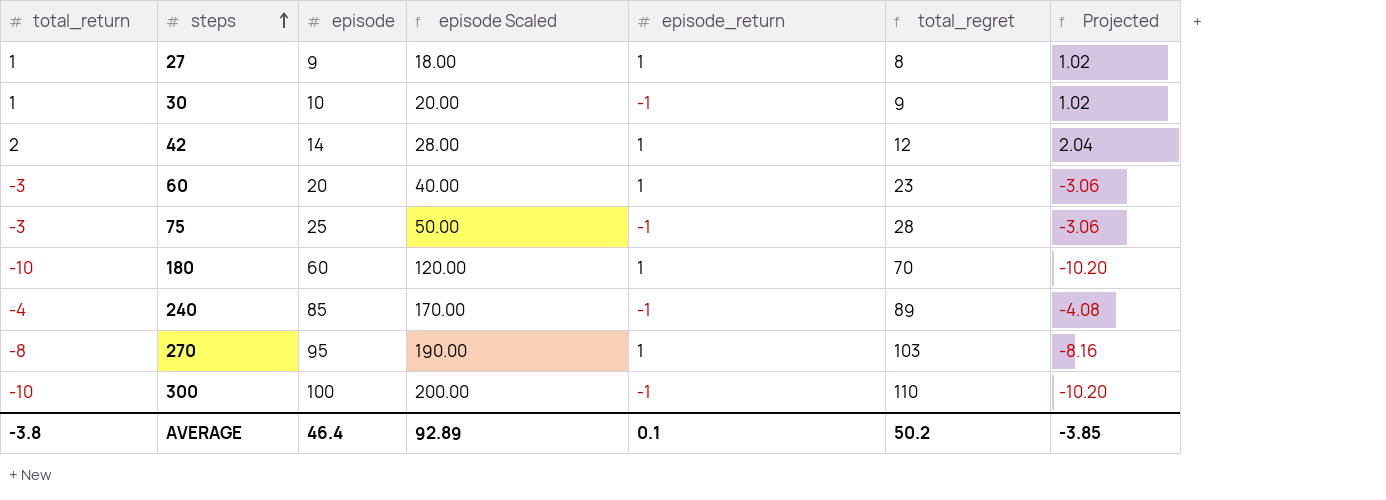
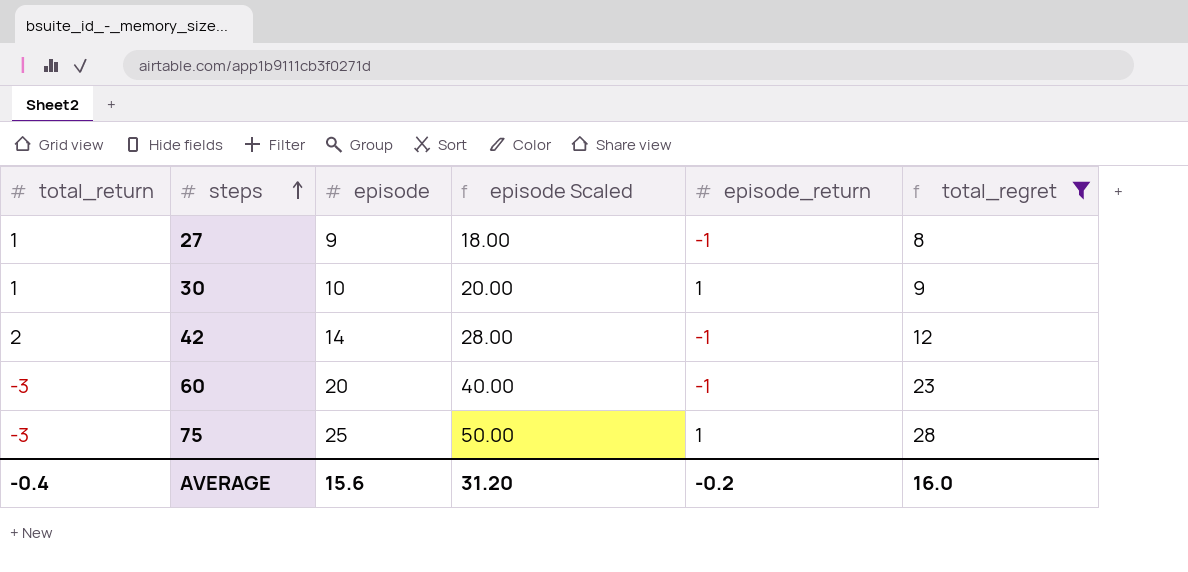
filter: none -> total_regret <= 28
column Projected | formula: [total_return] * 1.02 -> none
27 | episode_return: 1 -> -1
30 | episode_return: -1 -> 1
42 | episode_return: 1 -> -1
60 | episode_return: 1 -> -1
75 | episode_return: -1 -> 1
AVERAGE | total_return: -3.8 -> -0.4
AVERAGE | episode: 46.4 -> 15.6
AVERAGE | episode Scaled: 92.89 -> 31.20
AVERAGE | episode_return: 0.1 -> -0.2
AVERAGE | total_regret: 50.2 -> 16.0

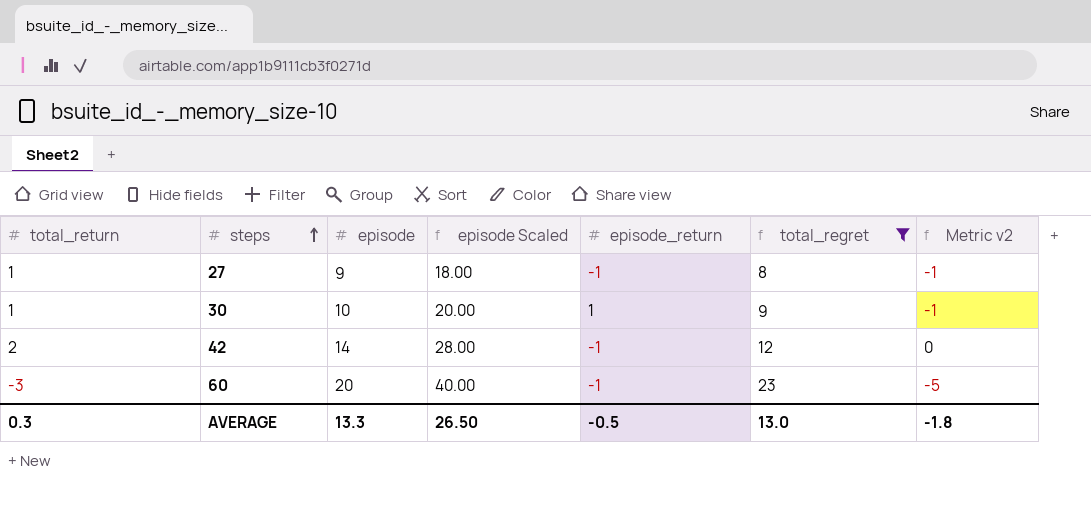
column Metric v2 | formula: none -> [total_return] - 2
row 75: -3 | 25 | 50.00 | 1 | 28 -> none
AVERAGE | total_return: -0.4 -> 0.3
AVERAGE | episode: 15.6 -> 13.3
AVERAGE | episode Scaled: 31.20 -> 26.50
AVERAGE | episode_return: -0.2 -> -0.5
AVERAGE | total_regret: 16.0 -> 13.0

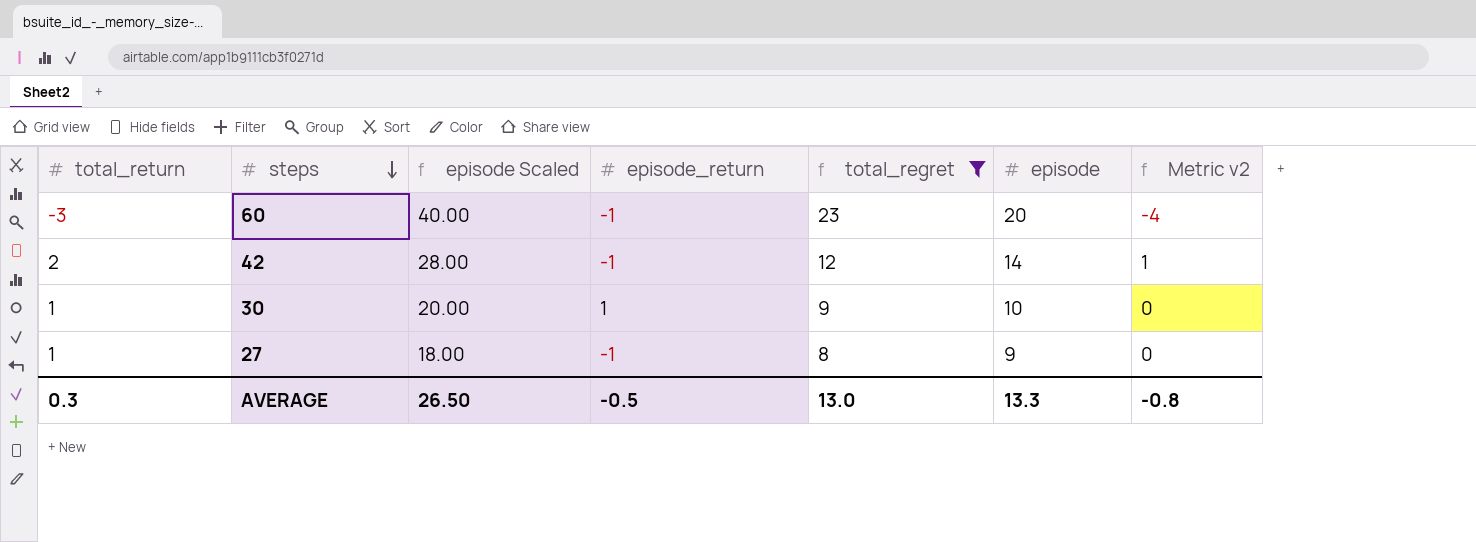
row order: steps ascending -> steps descending
column episode | position: 3 -> 6
column Metric v2 | formula: [total_return] - 2 -> [total_return] - 1
AVERAGE | Metric v2: -1.8 -> -0.8

